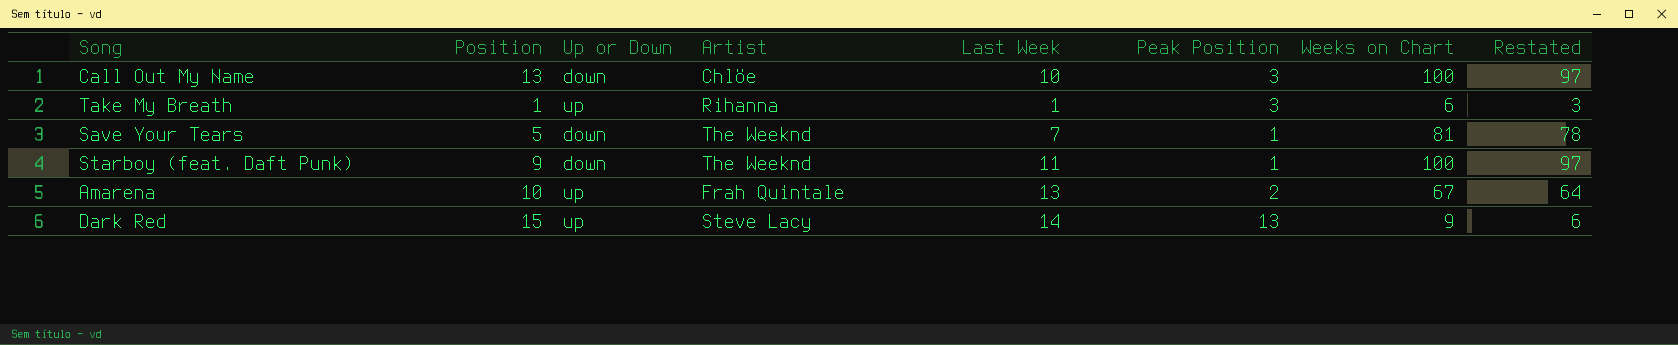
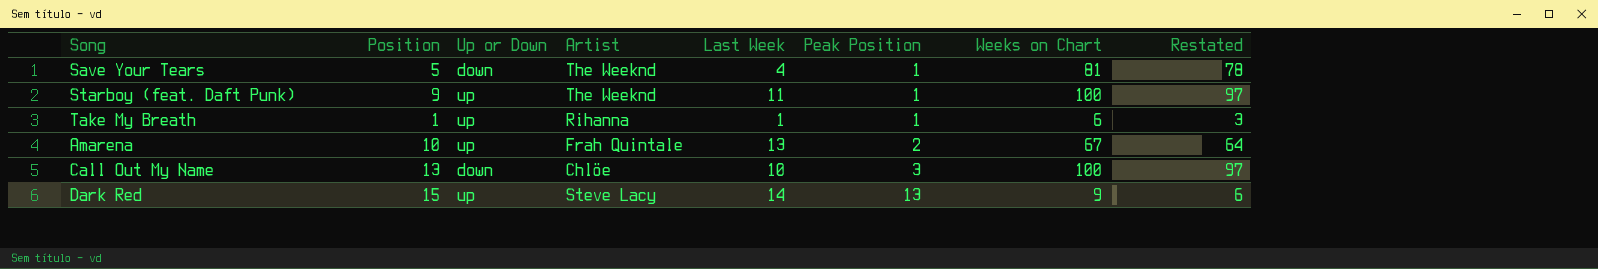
row order: none -> Peak Position ascending
Save Your Tears | Last Week: 7 -> 4
Starboy (feat. Daft Punk) | Up or Down: down -> up
Take My Breath | Peak Position: 3 -> 1

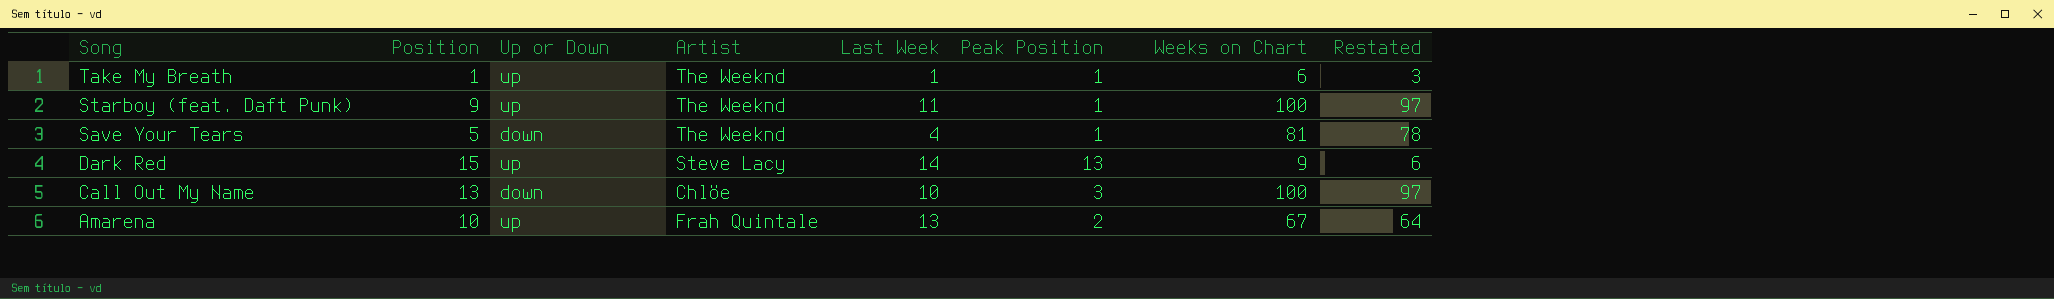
row order: Peak Position ascending -> Song descending
Take My Breath | Artist: Rihanna -> The Weeknd

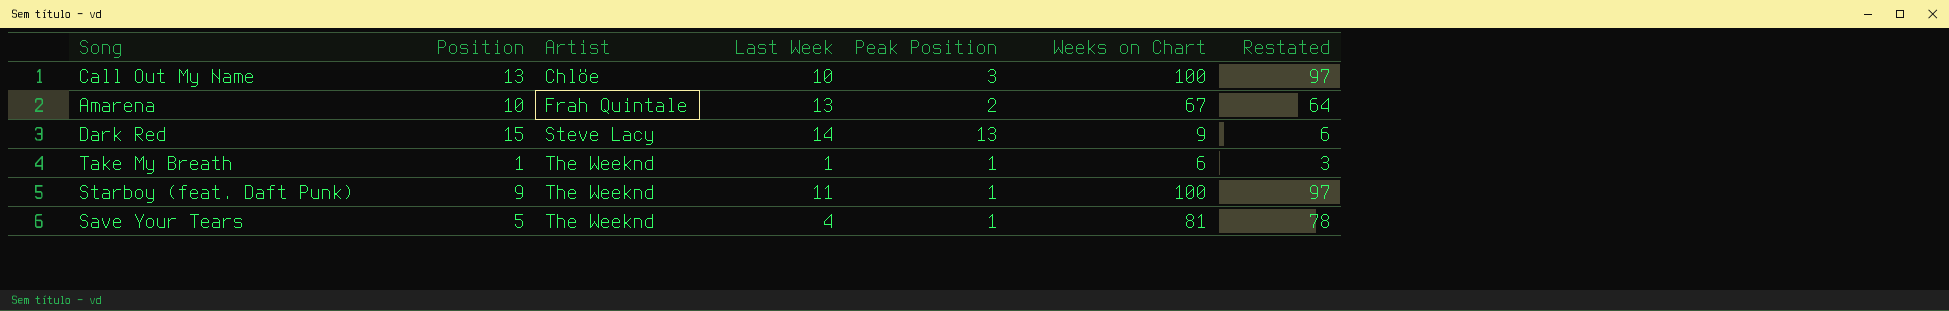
row order: Song descending -> Artist ascending
column Up or Down | position: 3 -> none

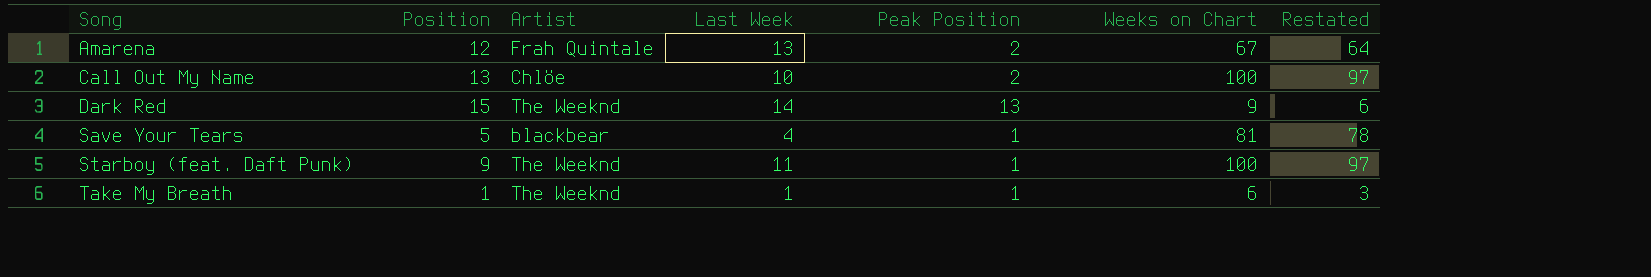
row order: Artist ascending -> Song ascending
Amarena | Position: 10 -> 12
Call Out My Name | Peak Position: 3 -> 2
Dark Red | Artist: Steve Lacy -> The Weeknd
Save Your Tears | Artist: The Weeknd -> blackbear

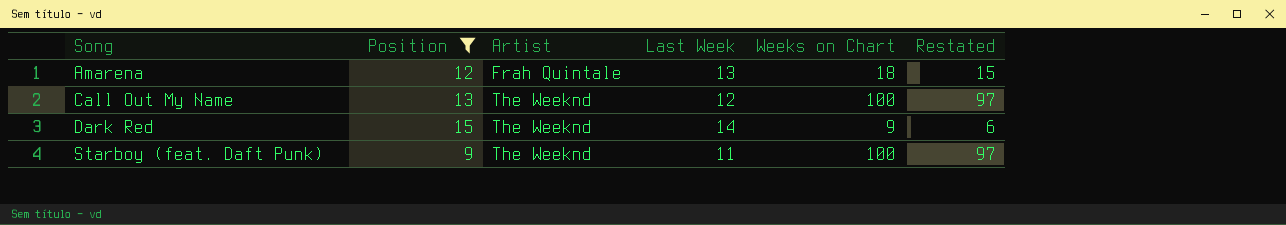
filter: none -> Position >= 9
column Peak Position | position: 5 -> none
Amarena | Weeks on Chart: 67 -> 18
Amarena | Restated: 64 -> 15
Call Out My Name | Artist: Chlöe -> The Weeknd
Call Out My Name | Last Week: 10 -> 12

